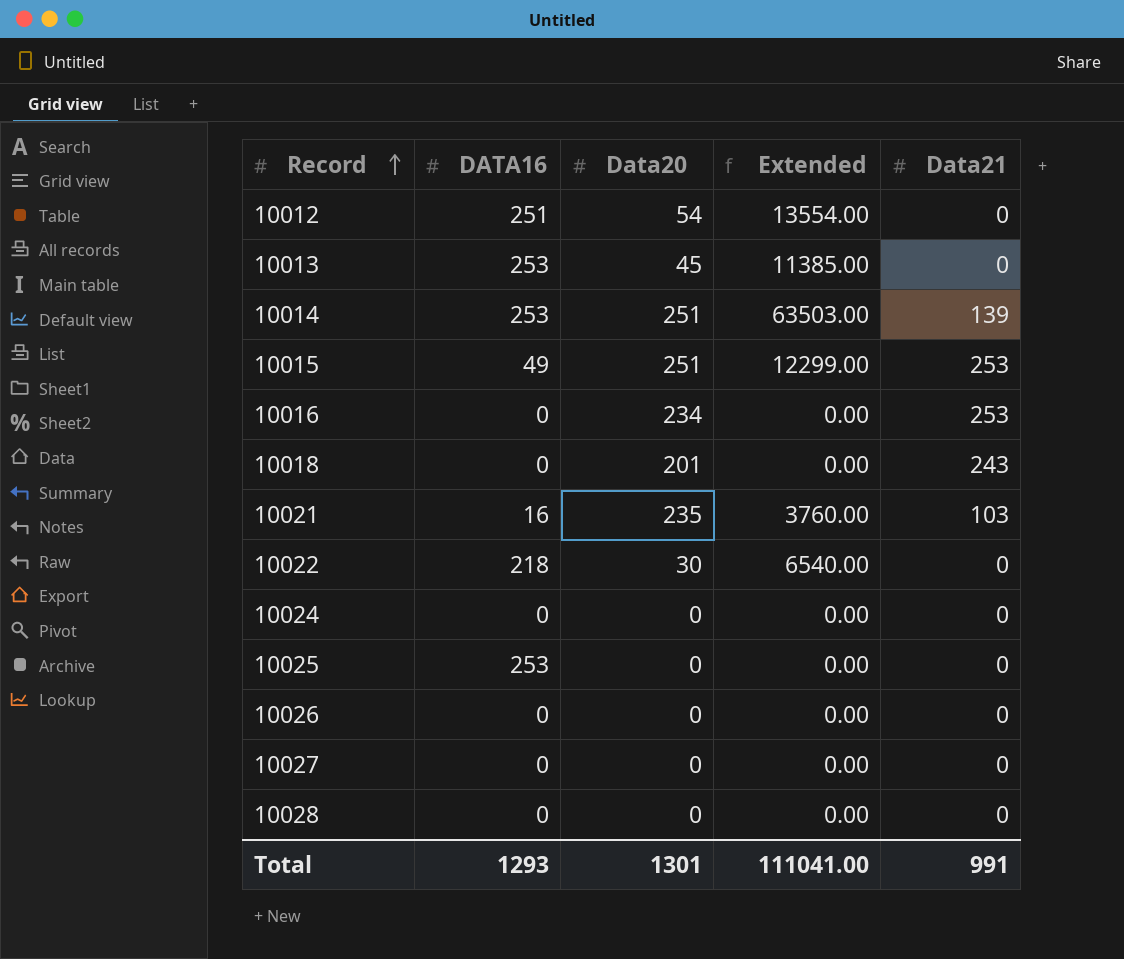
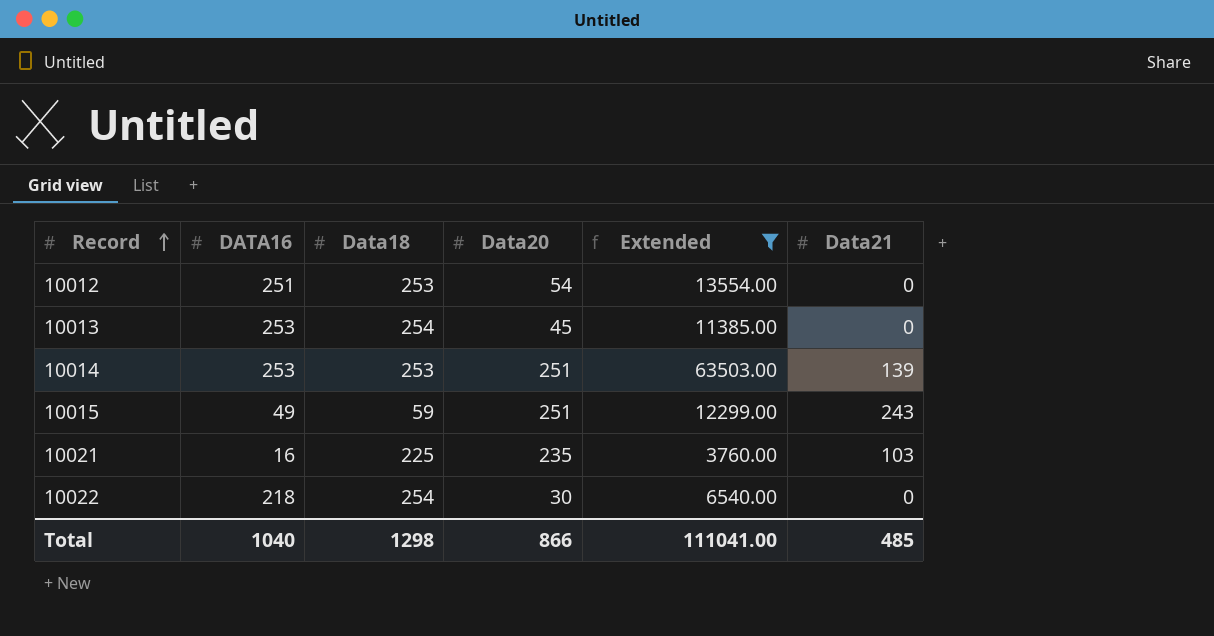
filter: none -> Extended != 0.00
column Data18 | position: none -> 3
10015 | Data21: 253 -> 243
Total | DATA16: 1293 -> 1040
Total | Data20: 1301 -> 866
Total | Data21: 991 -> 485

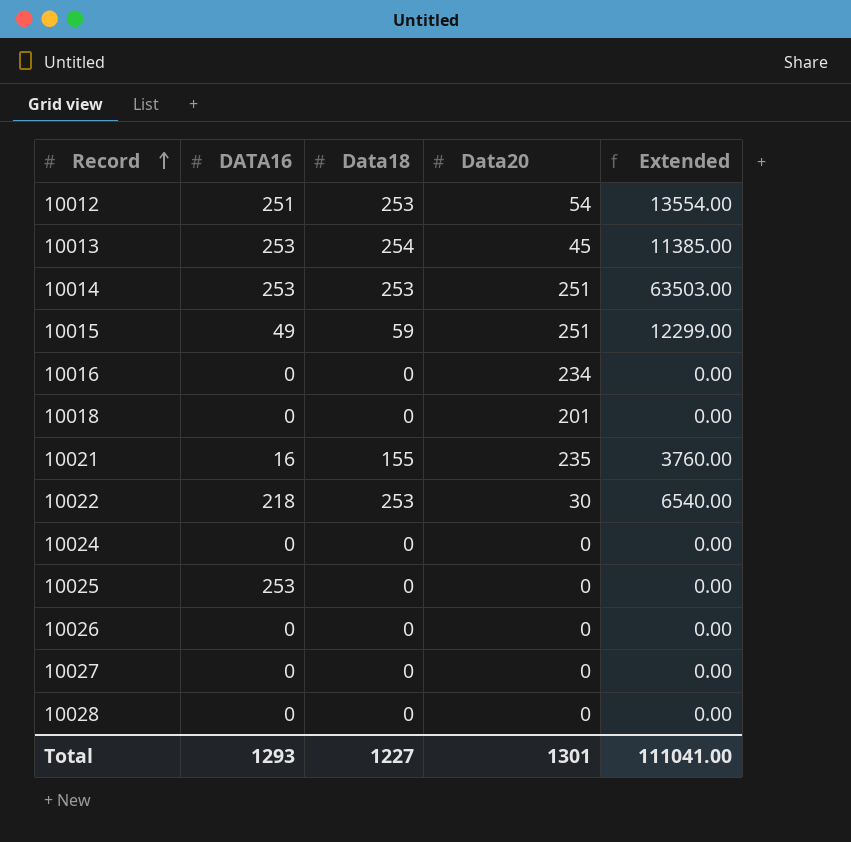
filter: Extended != 0.00 -> none
column Data21 | position: 6 -> none
10021 | Data18: 225 -> 155
10022 | Data18: 254 -> 253
Total | DATA16: 1040 -> 1293
Total | Data18: 1298 -> 1227
Total | Data20: 866 -> 1301

